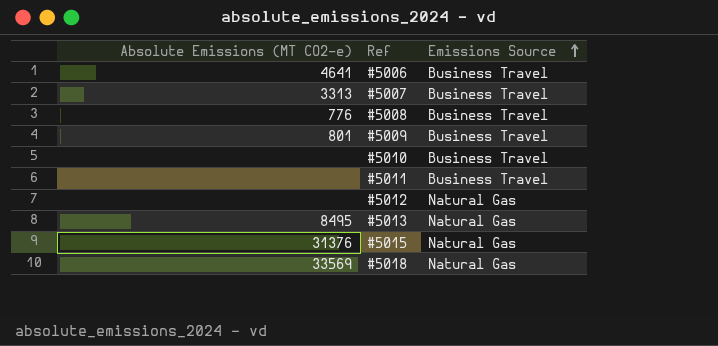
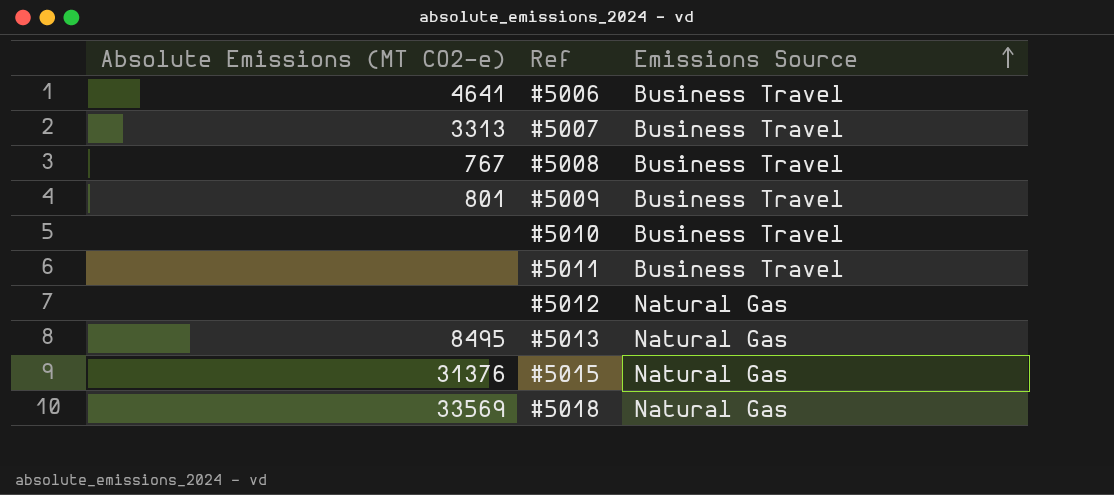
#5008 | Absolute Emissions (MT CO2-e): 776 -> 767

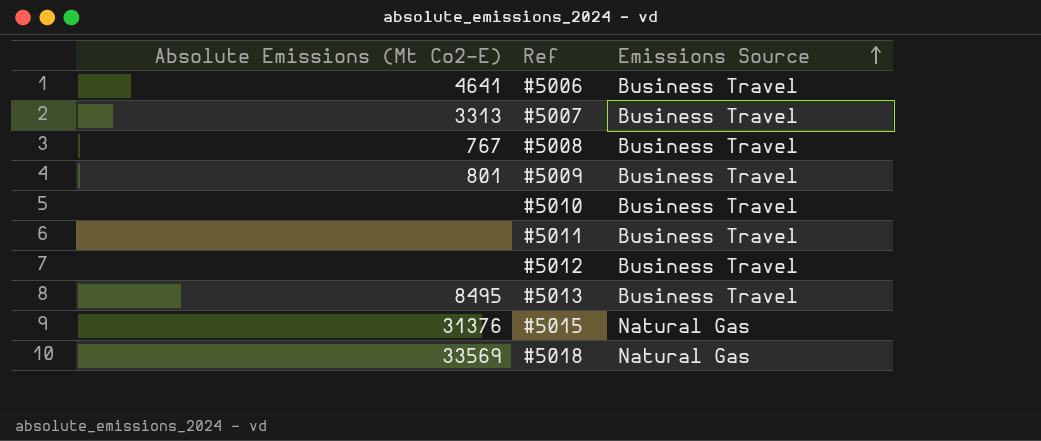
column name: Absolute Emissions (MT CO2-e) -> Absolute Emissions (Mt Co2-E)
#5012 | Emissions Source: Natural Gas -> Business Travel
#5013 | Emissions Source: Natural Gas -> Business Travel

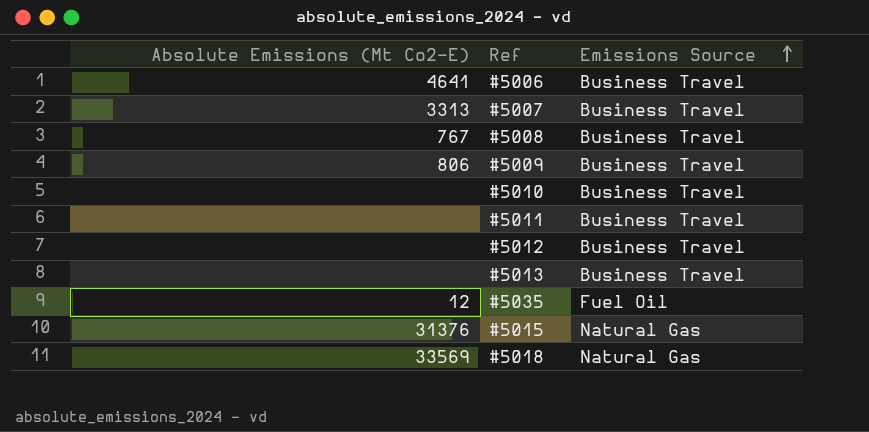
#5009 | Absolute Emissions (Mt Co2-E): 801 -> 806
#5013 | Absolute Emissions (Mt Co2-E): 8495 -> none
row #5035: none -> 12 | Fuel Oil

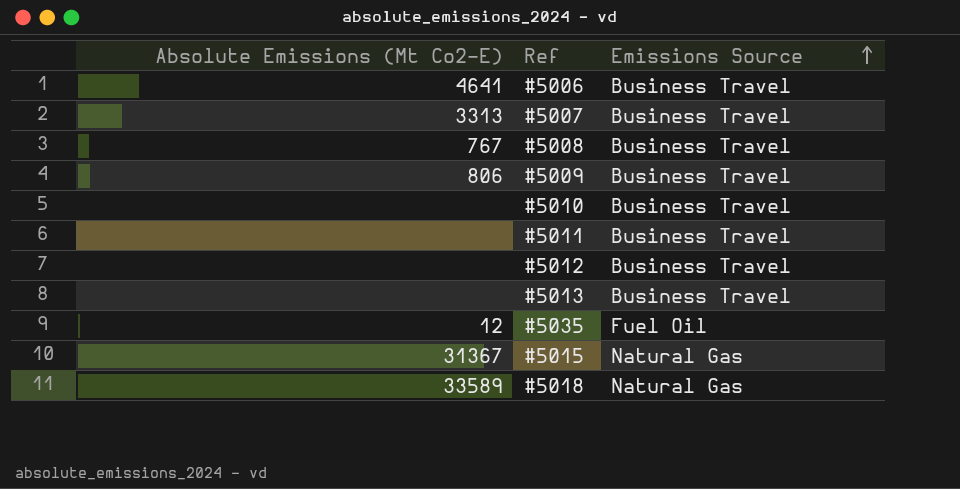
#5015 | Absolute Emissions (Mt Co2-E): 31376 -> 31367
#5018 | Absolute Emissions (Mt Co2-E): 33569 -> 33589

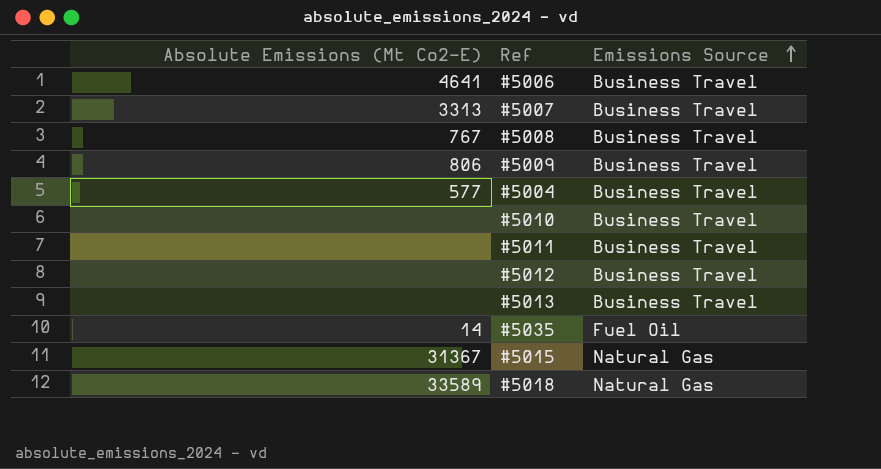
row #5004: none -> 577 | Business Travel
#5035 | Absolute Emissions (Mt Co2-E): 12 -> 14

